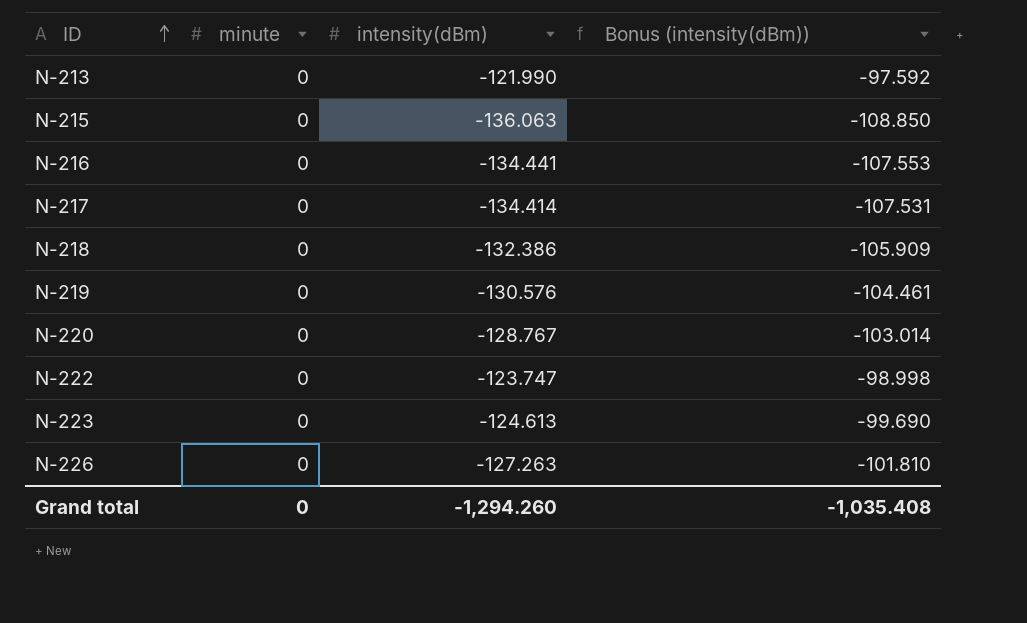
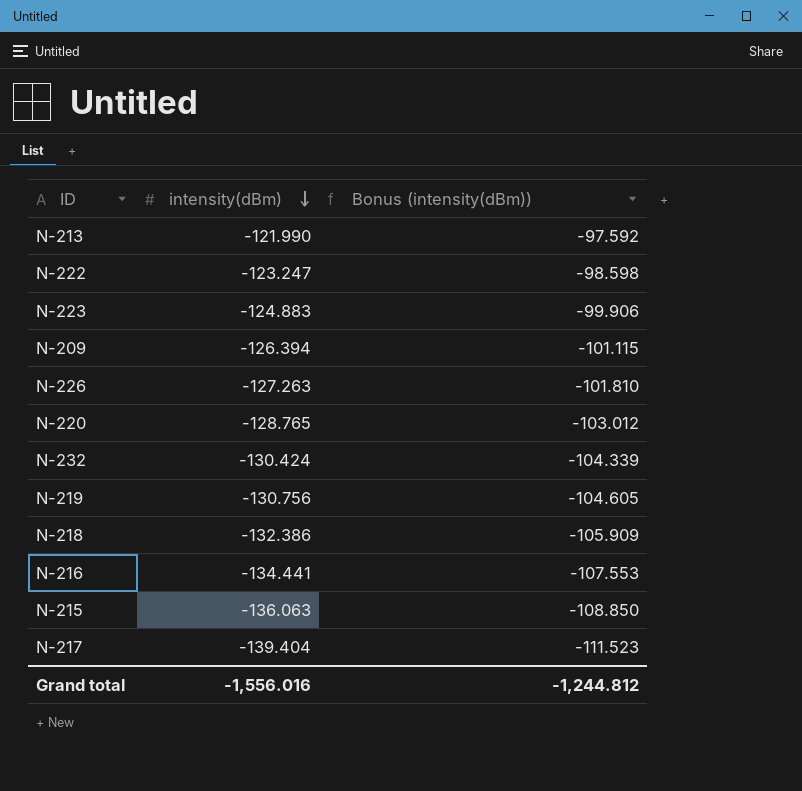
row order: ID ascending -> intensity(dBm) descending
column minute | position: 2 -> none
N-222 | intensity(dBm): -123.747 -> -123.247
N-222 | Bonus (intensity(dBm)): -98.998 -> -98.598
N-223 | intensity(dBm): -124.613 -> -124.883
N-223 | Bonus (intensity(dBm)): -99.690 -> -99.906
row N-209: none -> -126.394 | -101.115
N-220 | intensity(dBm): -128.767 -> -128.765
N-220 | Bonus (intensity(dBm)): -103.014 -> -103.012
row N-232: none -> -130.424 | -104.339
N-219 | intensity(dBm): -130.576 -> -130.756
N-219 | Bonus (intensity(dBm)): -104.461 -> -104.605
N-217 | intensity(dBm): -134.414 -> -139.404
N-217 | Bonus (intensity(dBm)): -107.531 -> -111.523
Grand total | intensity(dBm): -1,294.260 -> -1,556.016
Grand total | Bonus (intensity(dBm)): -1,035.408 -> -1,244.812

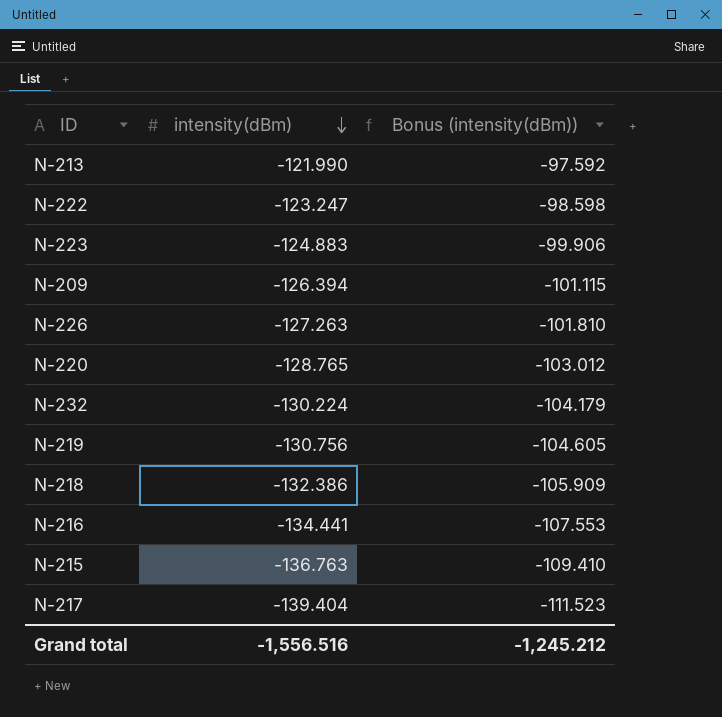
N-232 | intensity(dBm): -130.424 -> -130.224
N-232 | Bonus (intensity(dBm)): -104.339 -> -104.179
N-215 | intensity(dBm): -136.063 -> -136.763
N-215 | Bonus (intensity(dBm)): -108.850 -> -109.410
Grand total | intensity(dBm): -1,556.016 -> -1,556.516
Grand total | Bonus (intensity(dBm)): -1,244.812 -> -1,245.212

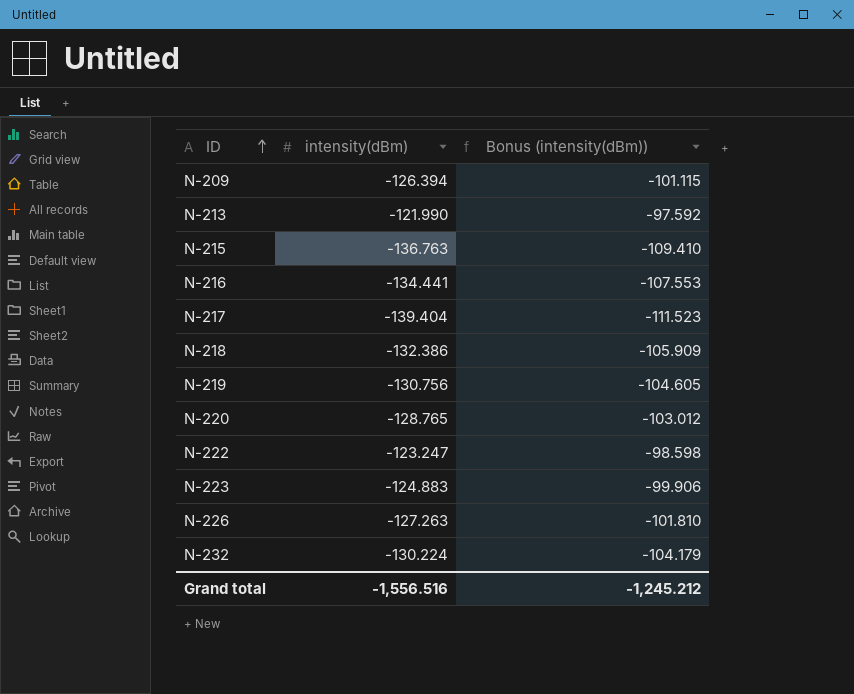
row order: intensity(dBm) descending -> ID ascending

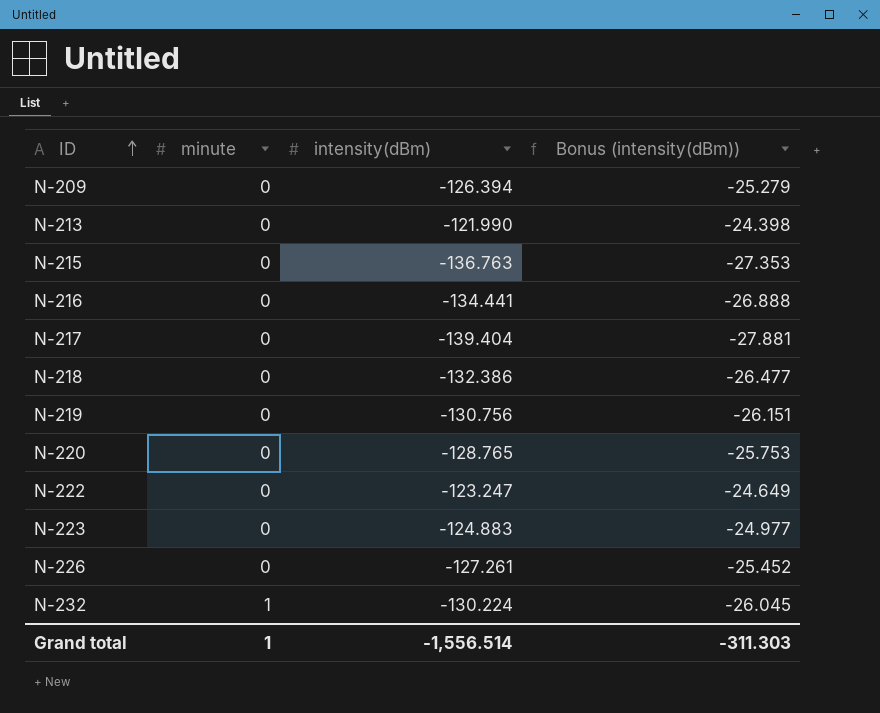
column minute | position: none -> 2
column Bonus (intensity(dBm)) | formula: [intensity(dBm)] * 0.8 -> [intensity(dBm)] * 0.2
N-226 | intensity(dBm): -127.263 -> -127.261
Grand total | intensity(dBm): -1,556.516 -> -1,556.514
Grand total | Bonus (intensity(dBm)): -1,245.212 -> -311.303

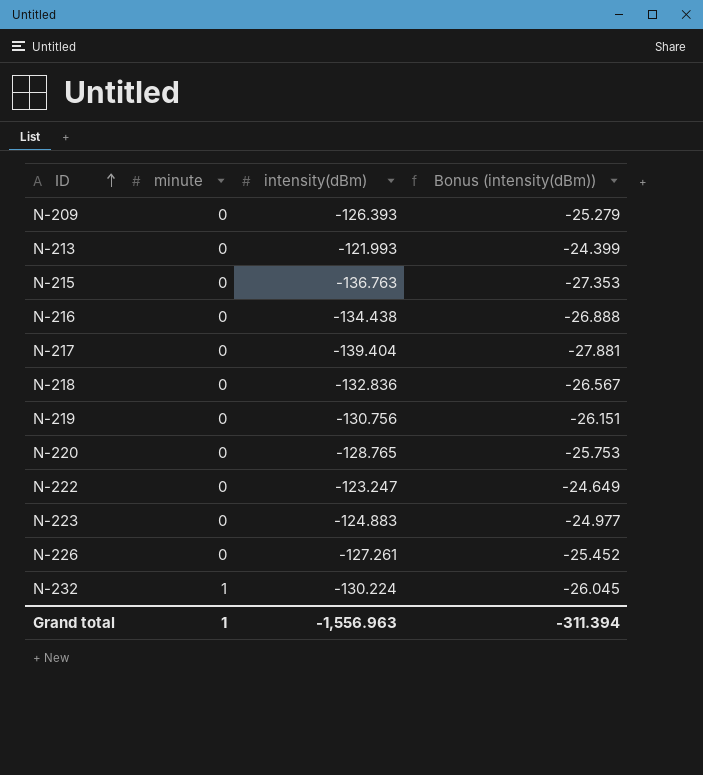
N-209 | intensity(dBm): -126.394 -> -126.393
N-213 | intensity(dBm): -121.990 -> -121.993
N-213 | Bonus (intensity(dBm)): -24.398 -> -24.399
N-216 | intensity(dBm): -134.441 -> -134.438
N-218 | intensity(dBm): -132.386 -> -132.836
N-218 | Bonus (intensity(dBm)): -26.477 -> -26.567
Grand total | intensity(dBm): -1,556.514 -> -1,556.963
Grand total | Bonus (intensity(dBm)): -311.303 -> -311.394

